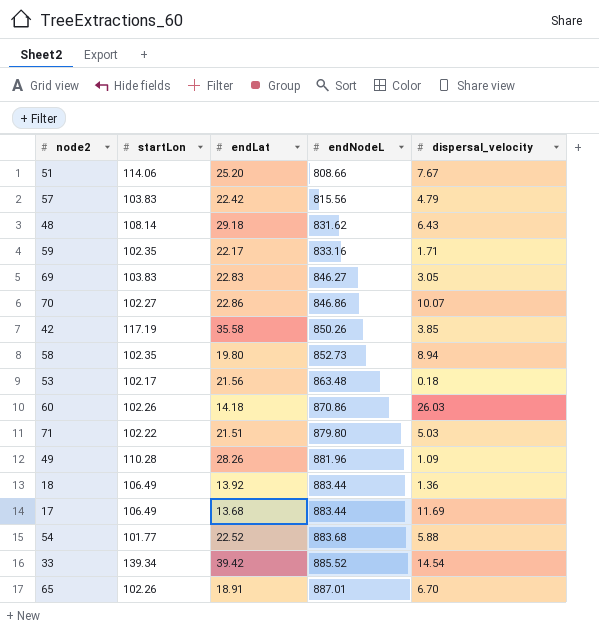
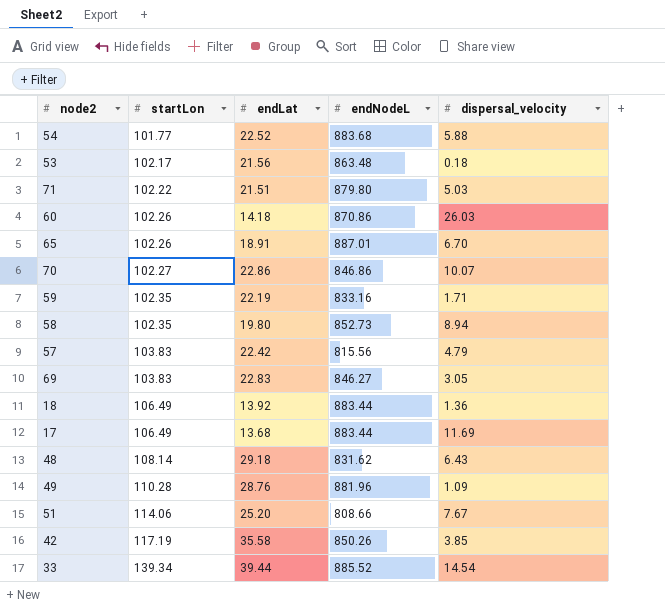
row order: endNodeL ascending -> startLon ascending
59 | endLat: 22.17 -> 22.19
49 | endLat: 28.26 -> 28.76
33 | endLat: 39.42 -> 39.44

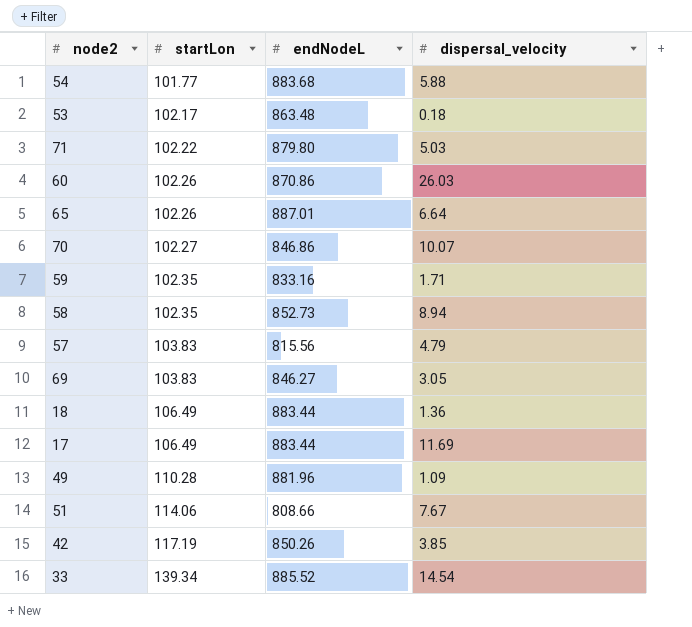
column endLat | position: 3 -> none
row 48: 108.14 | 29.18 | 831.62 | 6.43 -> none
65 | dispersal_velocity: 6.70 -> 6.64

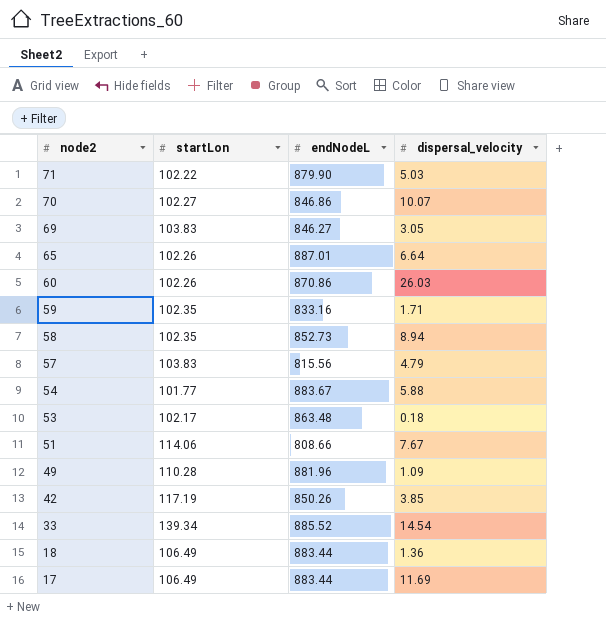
row order: startLon ascending -> node2 descending
71 | endNodeL: 879.80 -> 879.90
54 | endNodeL: 883.68 -> 883.67

